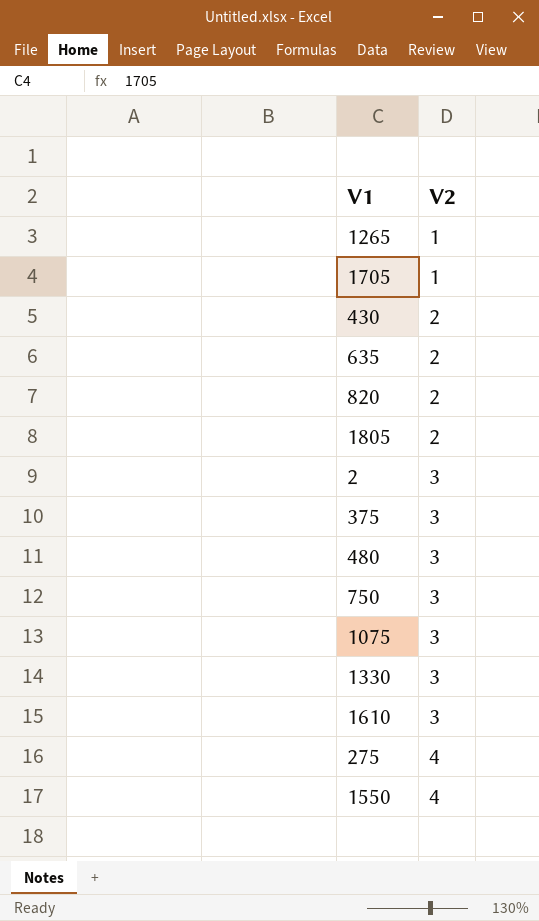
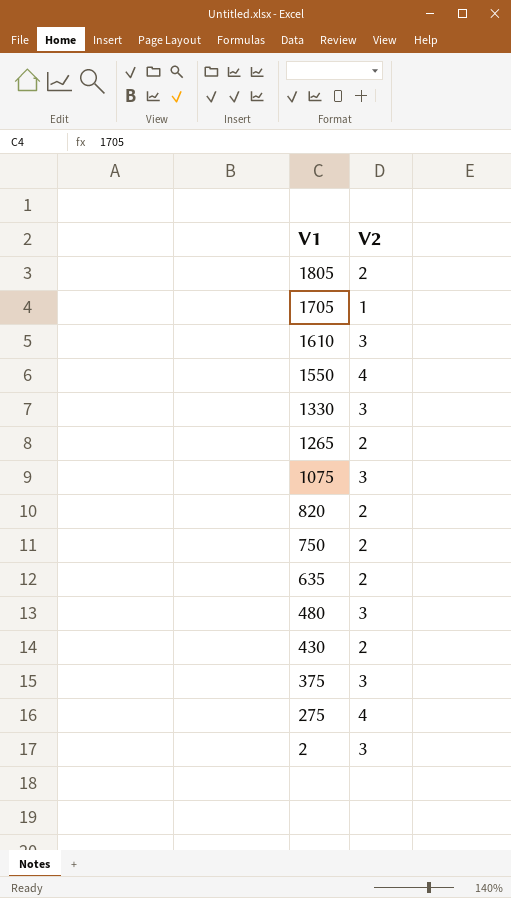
row order: V2 ascending -> V1 descending
1265 | V2: 1 -> 2
750 | V2: 3 -> 2

